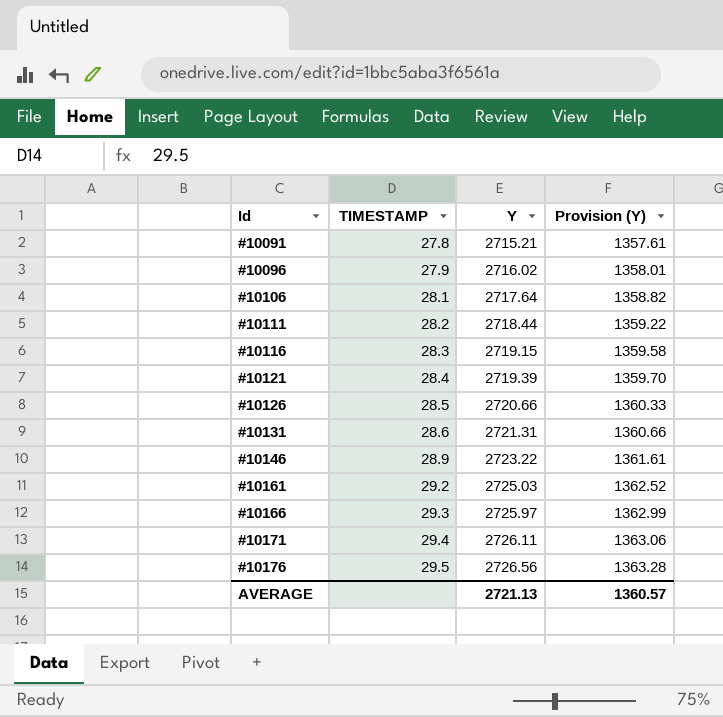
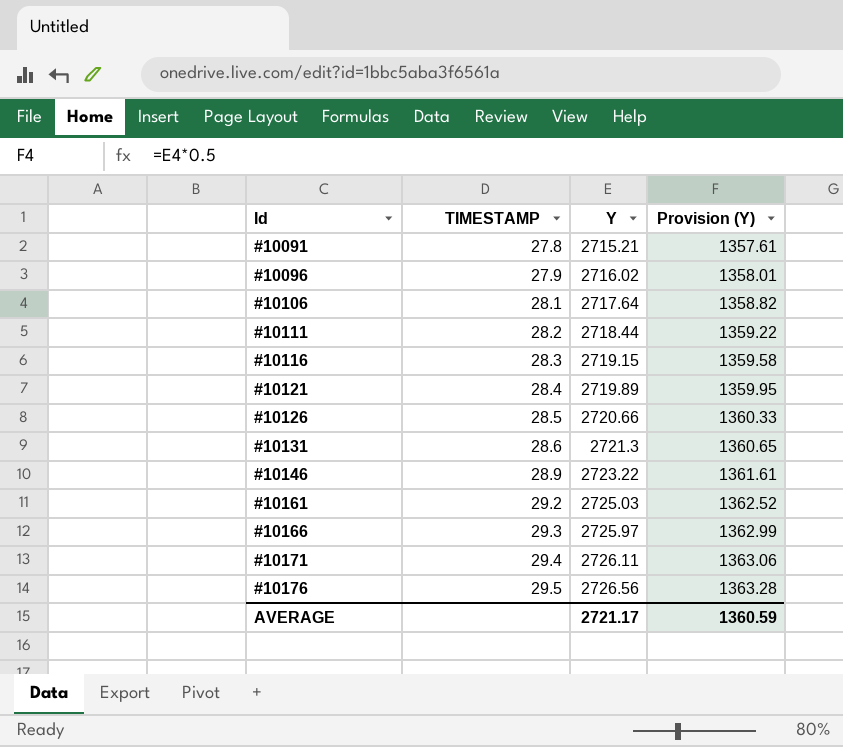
#10121 | Y: 2719.39 -> 2719.89
#10121 | Provision (Y): 1359.70 -> 1359.95
#10131 | Y: 2721.31 -> 2721.3
#10131 | Provision (Y): 1360.66 -> 1360.65
AVERAGE | Y: 2721.13 -> 2721.17
AVERAGE | Provision (Y): 1360.57 -> 1360.59

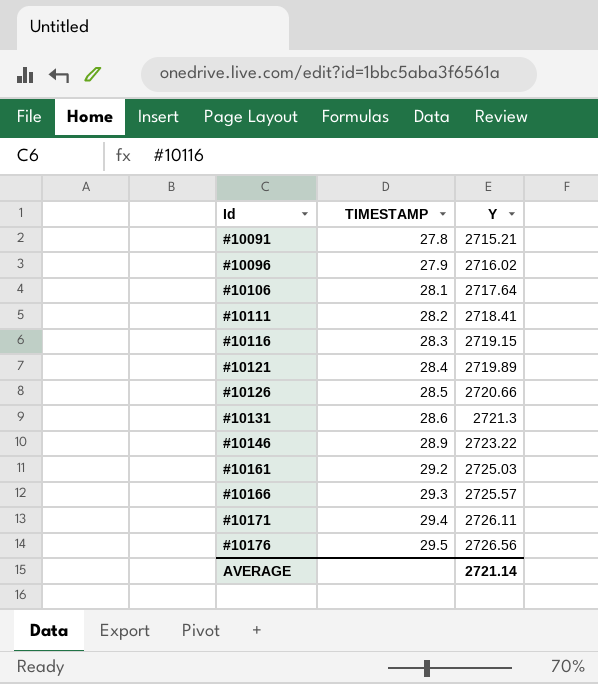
column Provision (Y) | formula: [Y] * 0.5 -> none
#10111 | Y: 2718.44 -> 2718.41
#10166 | Y: 2725.97 -> 2725.57
AVERAGE | Y: 2721.17 -> 2721.14

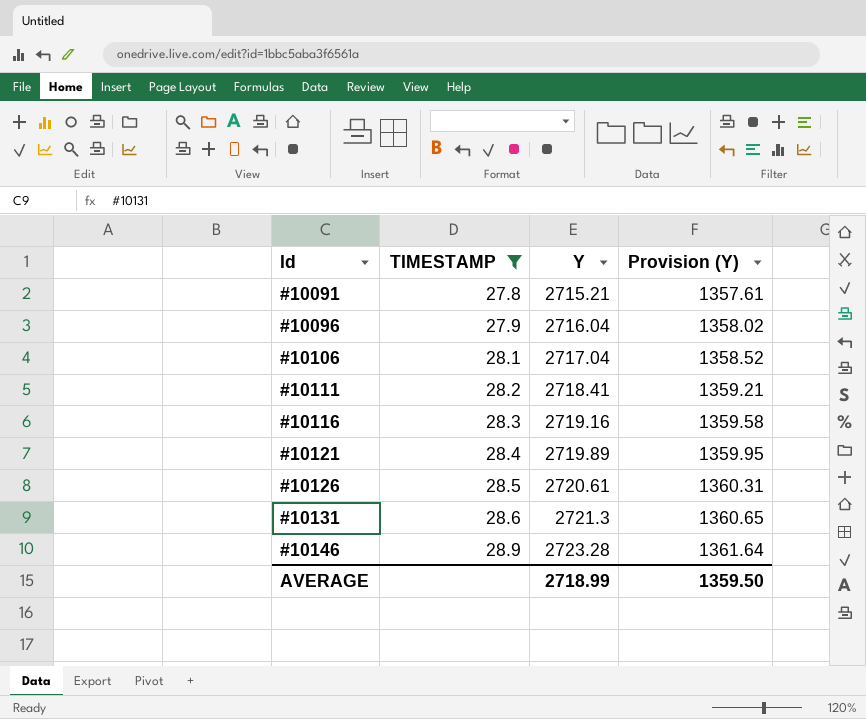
filter: none -> TIMESTAMP <= 28.9
column Provision (Y) | formula: none -> [Y] * 0.5
#10096 | Y: 2716.02 -> 2716.04
#10106 | Y: 2717.64 -> 2717.04
#10116 | Y: 2719.15 -> 2719.16
#10126 | Y: 2720.66 -> 2720.61
#10146 | Y: 2723.22 -> 2723.28
AVERAGE | Y: 2721.14 -> 2718.99

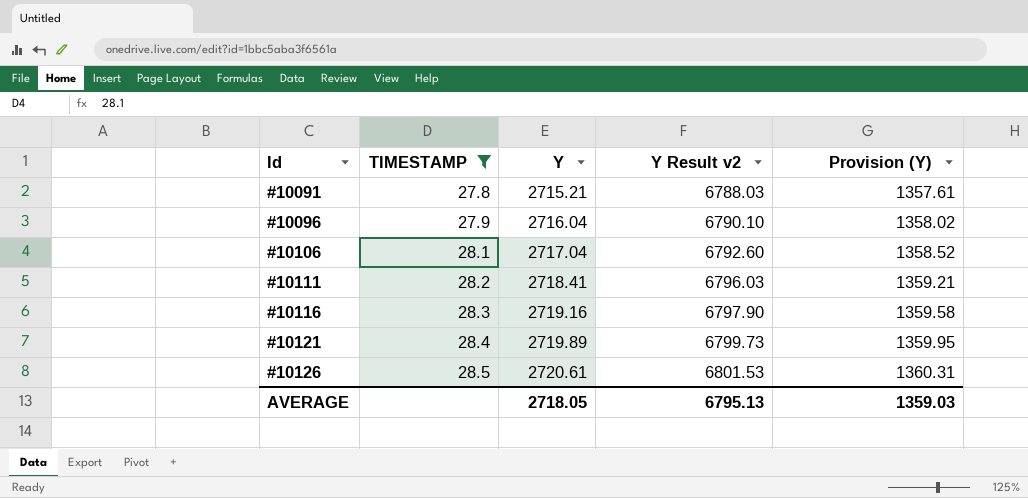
column Y Result v2 | formula: none -> [Y] * 2.5
row #10131: 28.6 | 2721.3 | 1360.65 -> none
row #10146: 28.9 | 2723.28 | 1361.64 -> none
AVERAGE | Y: 2718.99 -> 2718.05
AVERAGE | Provision (Y): 1359.50 -> 1359.03

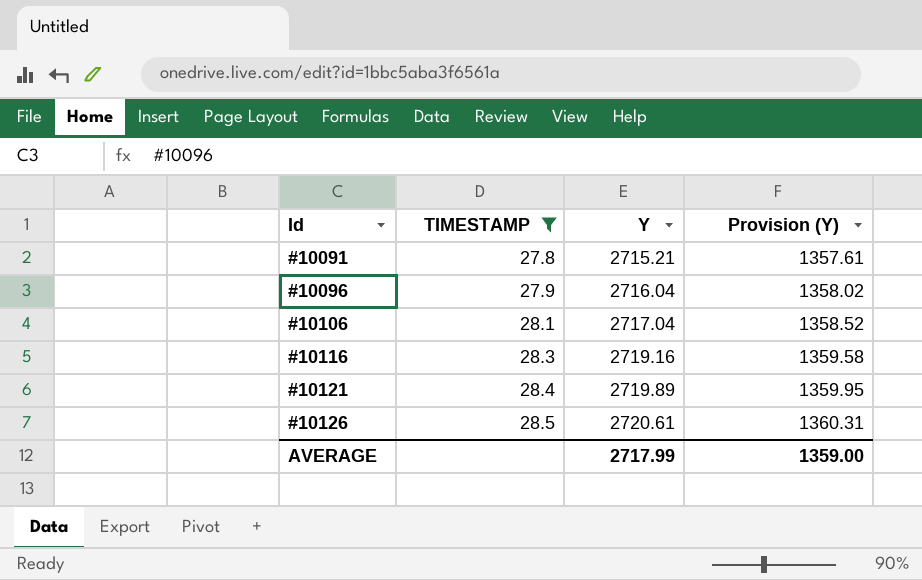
column Y Result v2 | formula: [Y] * 2.5 -> none
row #10111: 28.2 | 2718.41 | 6796.03 | 1359.21 -> none
AVERAGE | Y: 2718.05 -> 2717.99
AVERAGE | Provision (Y): 1359.03 -> 1359.00

